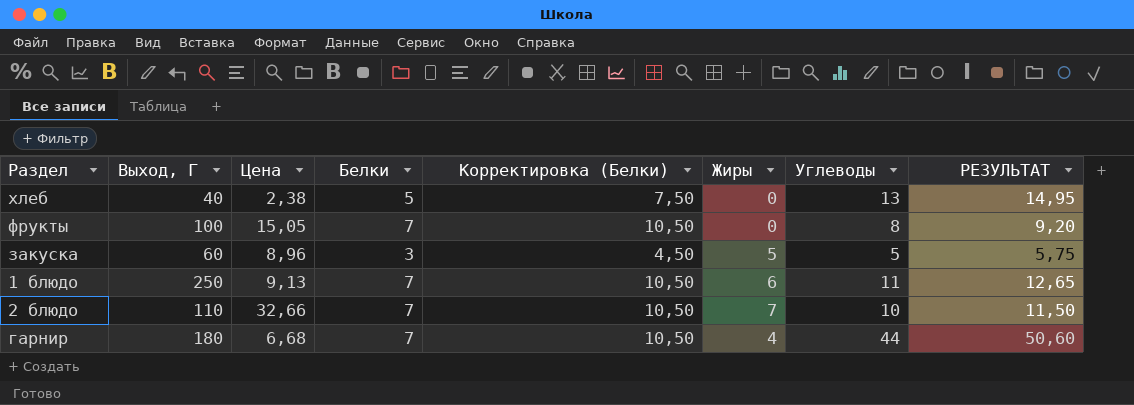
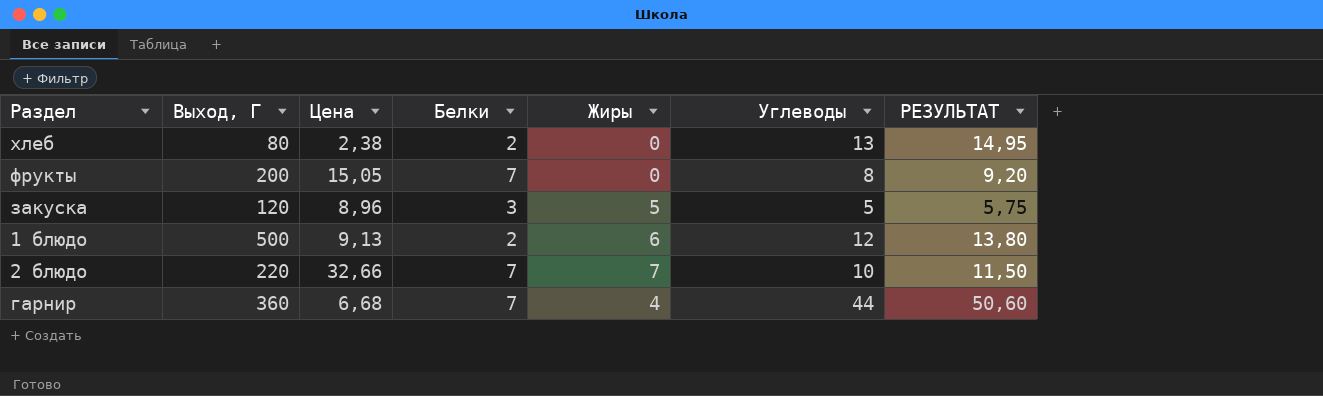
column Корректировка (Белки) | formula: [Белки] * 1,5 -> none
хлеб | Выход, Г: 40 -> 80
хлеб | Белки: 5 -> 2
фрукты | Выход, Г: 100 -> 200
закуска | Выход, Г: 60 -> 120
1 блюдо | Выход, Г: 250 -> 500
1 блюдо | Белки: 7 -> 2
1 блюдо | Углеводы: 11 -> 12
1 блюдо | РЕЗУЛЬТАТ: 12,65 -> 13,80
2 блюдо | Выход, Г: 110 -> 220
гарнир | Выход, Г: 180 -> 360

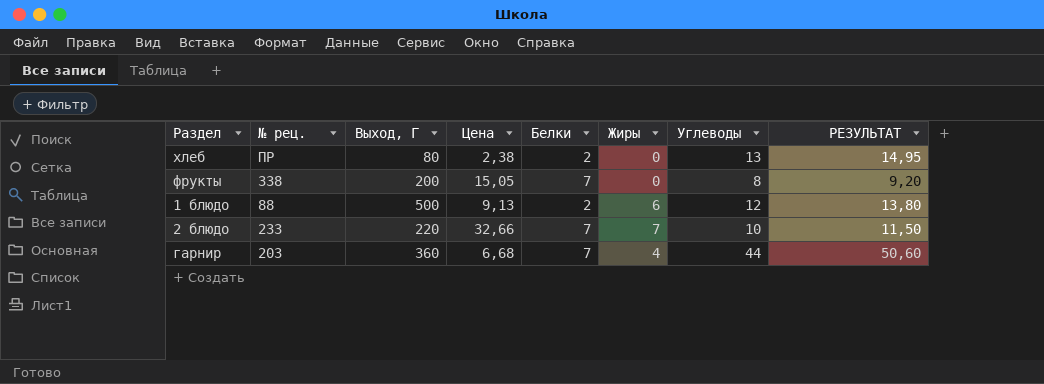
column № рец. | position: none -> 2
row закуска: 120 | 8,96 | 3 | 5 | 5 | 5,75 -> none

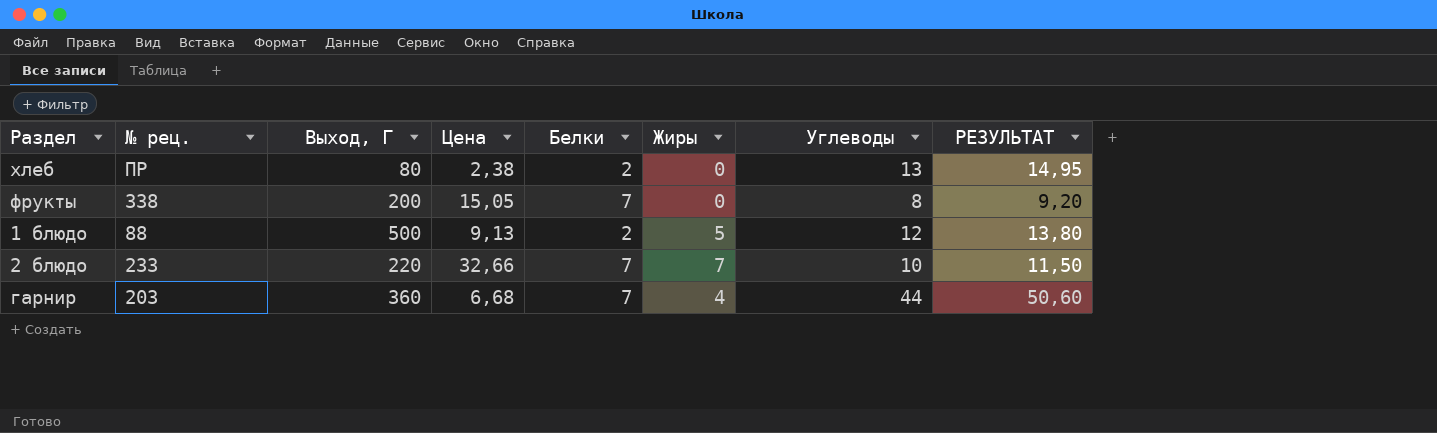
1 блюдо | Жиры: 6 -> 5

